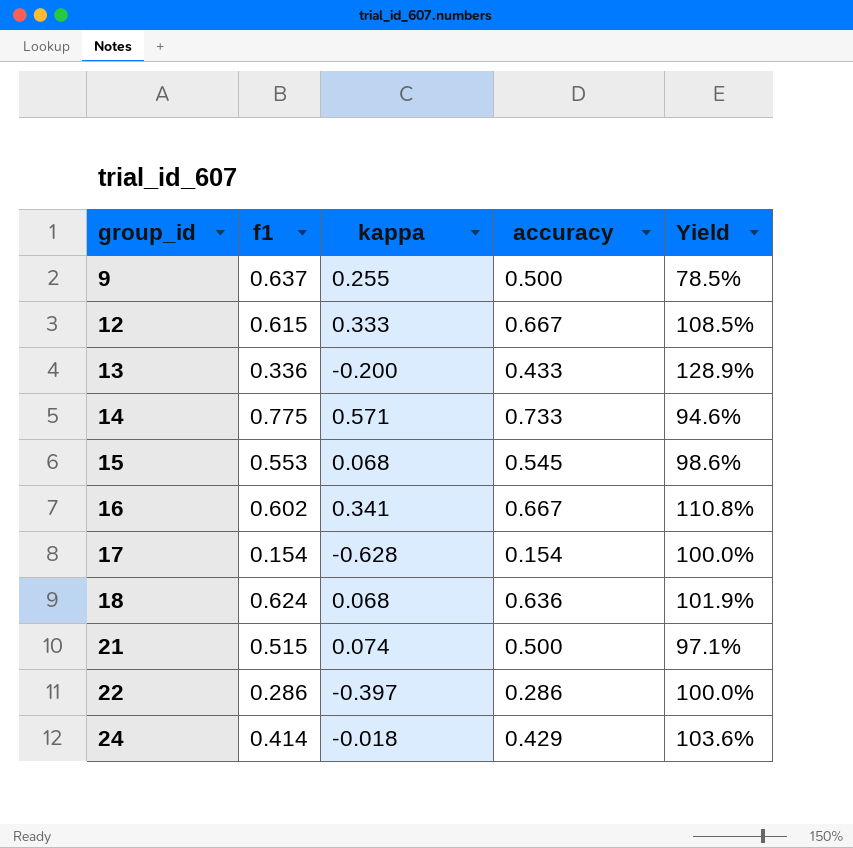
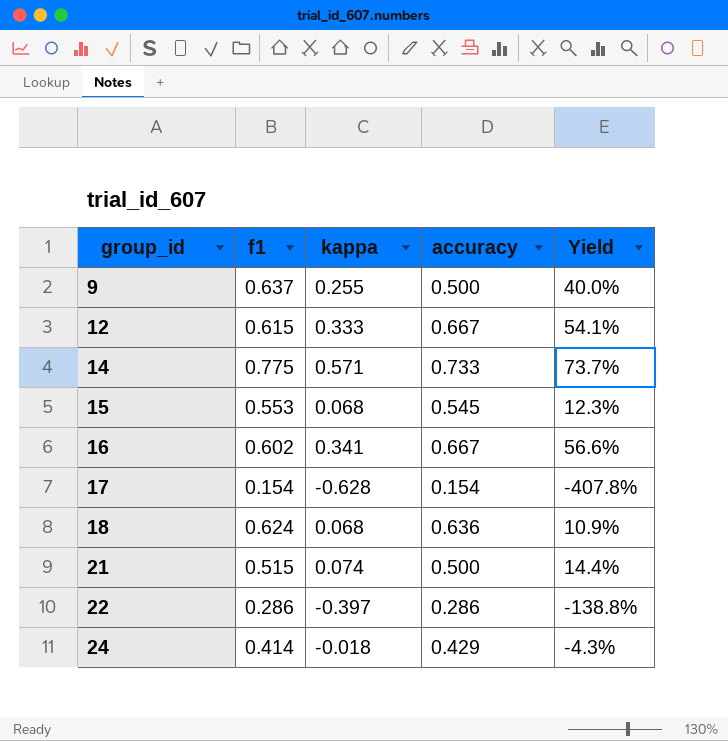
column Yield | formula: [accuracy] / [f1] -> [kappa] / [f1]
row 13: 0.336 | -0.200 | 0.433 | 128.9% -> none

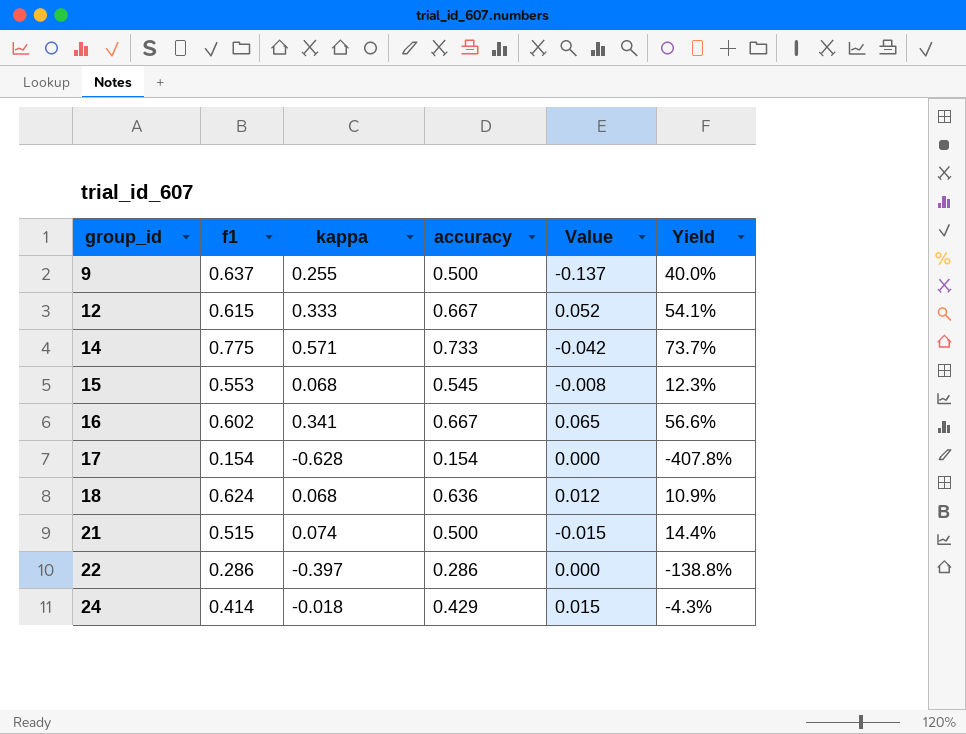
column Value | formula: none -> [accuracy] - [f1]

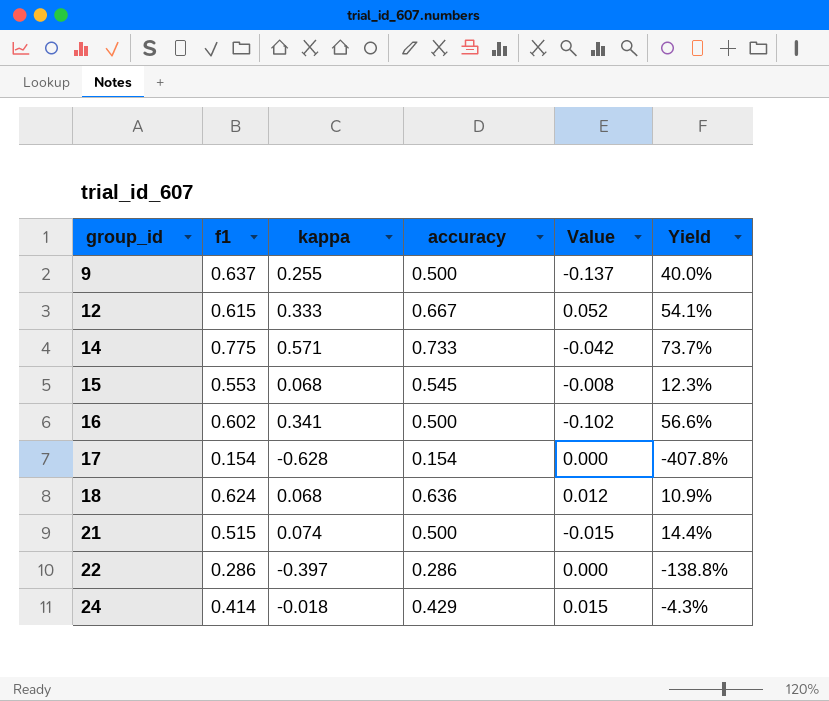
16 | accuracy: 0.667 -> 0.500
16 | Value: 0.065 -> -0.102

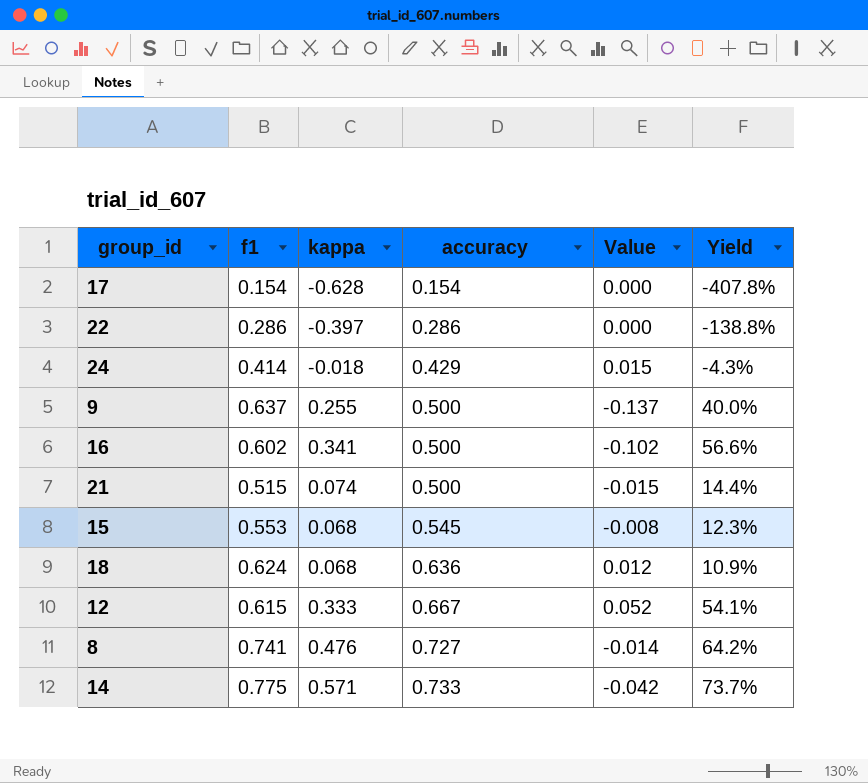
row order: group_id ascending -> accuracy ascending
row 8: none -> 0.741 | 0.476 | 0.727 | -0.014 | 64.2%

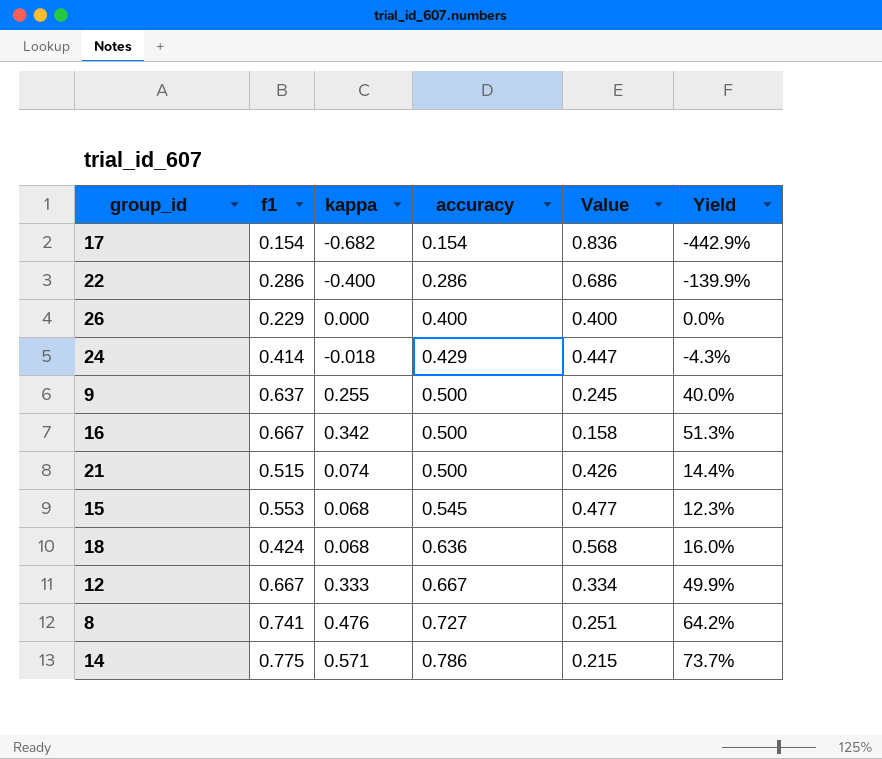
column Value | formula: [accuracy] - [f1] -> [accuracy] - [kappa]
17 | kappa: -0.628 -> -0.682
17 | Yield: -407.8% -> -442.9%
22 | kappa: -0.397 -> -0.400
22 | Yield: -138.8% -> -139.9%
row 26: none -> 0.229 | 0.000 | 0.400 | 0.400 | 0.0%
16 | f1: 0.602 -> 0.667
16 | kappa: 0.341 -> 0.342
16 | Yield: 56.6% -> 51.3%
18 | f1: 0.624 -> 0.424
18 | Yield: 10.9% -> 16.0%
12 | f1: 0.615 -> 0.667
12 | Yield: 54.1% -> 49.9%
14 | accuracy: 0.733 -> 0.786

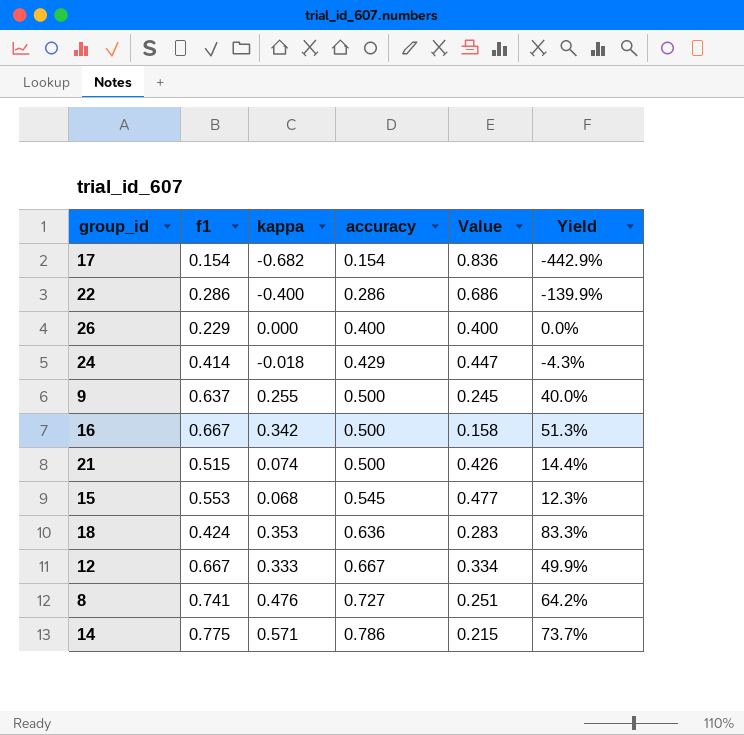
18 | kappa: 0.068 -> 0.353
18 | Value: 0.568 -> 0.283
18 | Yield: 16.0% -> 83.3%

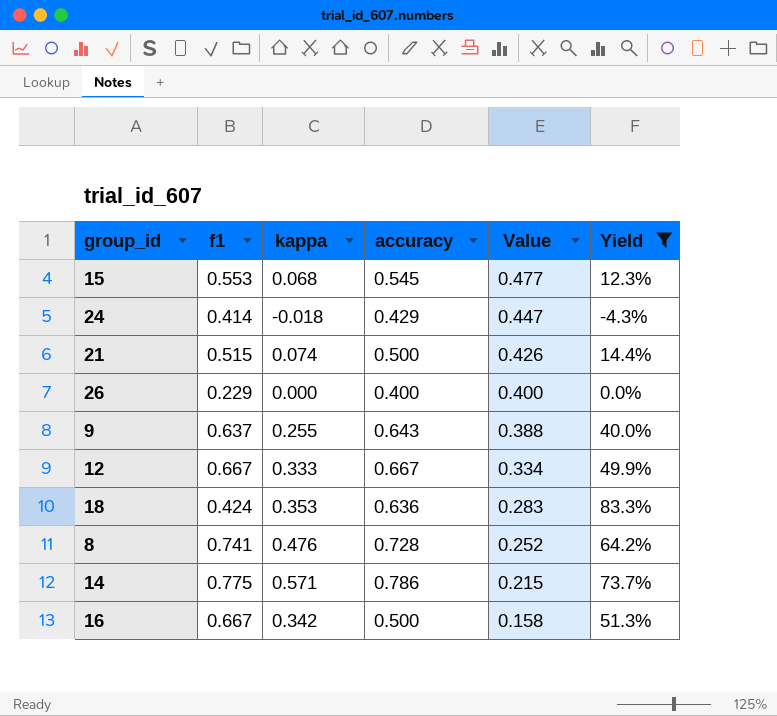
filter: none -> Yield >= -4.3%
row order: accuracy ascending -> Value descending
9 | accuracy: 0.500 -> 0.643
9 | Value: 0.245 -> 0.388
8 | accuracy: 0.727 -> 0.728
8 | Value: 0.251 -> 0.252

